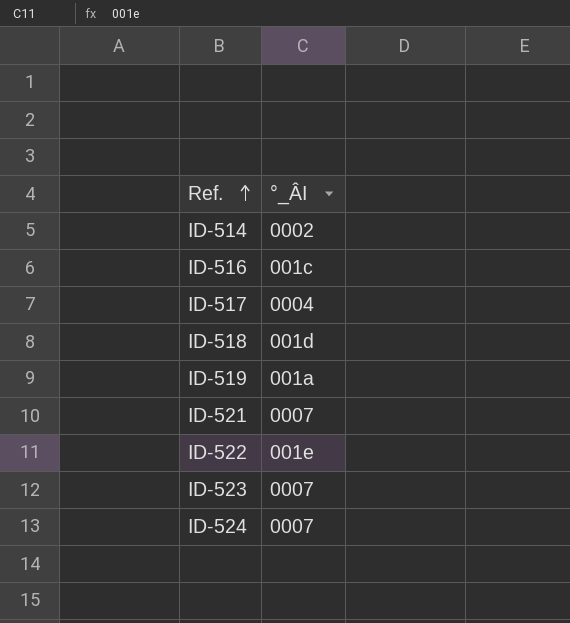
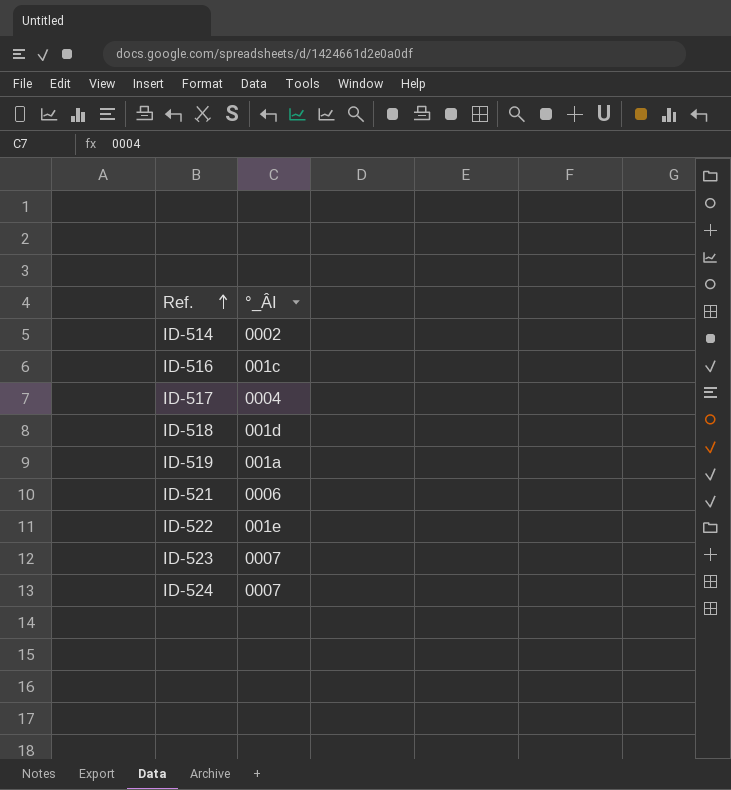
ID-521 | °_ÂI: 0007 -> 0006

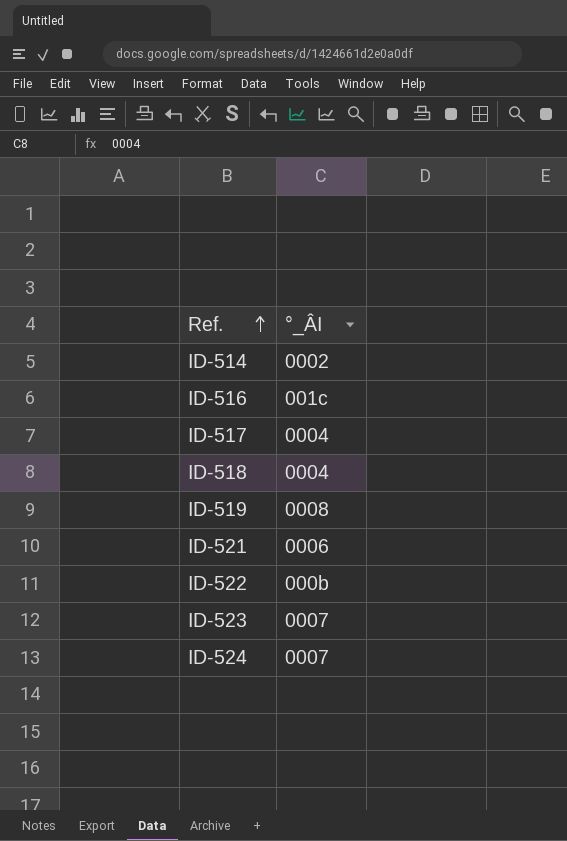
ID-518 | °_ÂI: 001d -> 0004
ID-519 | °_ÂI: 001a -> 0008
ID-522 | °_ÂI: 001e -> 000b

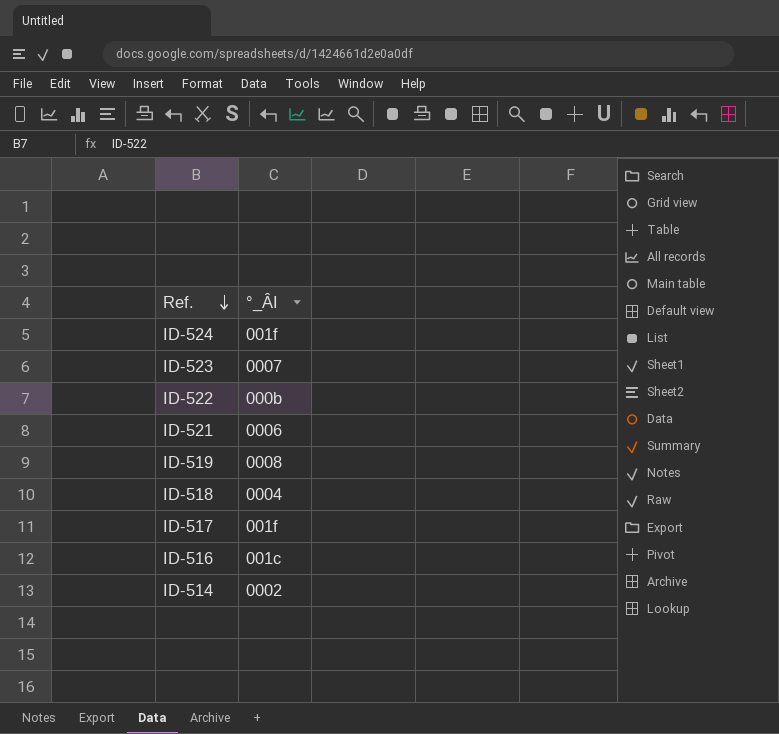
row order: Ref. ascending -> Ref. descending
ID-524 | °_ÂI: 0007 -> 001f
ID-517 | °_ÂI: 0004 -> 001f

